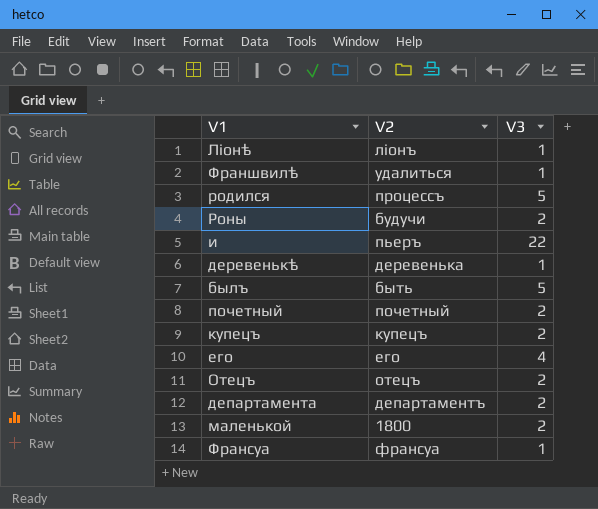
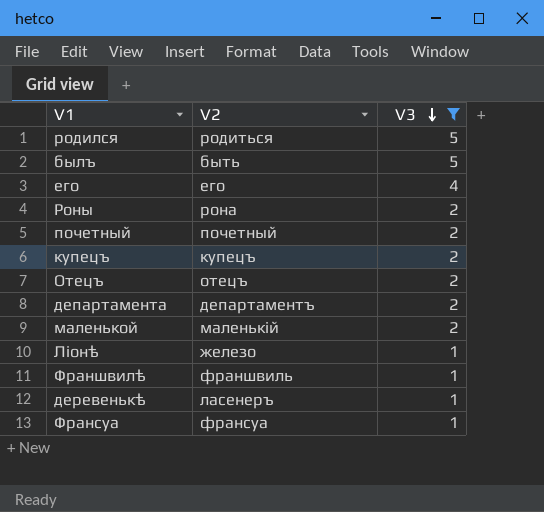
filter: none -> V3 != 22
row order: none -> V3 descending
родился | V2: процессъ -> родиться
Роны | V2: будучи -> рона
маленькой | V2: 1800 -> маленькій
Лiонѣ | V2: лiонъ -> железо
Франшвилѣ | V2: удалиться -> франшвиль
деревенькѣ | V2: деревенька -> ласенеръ

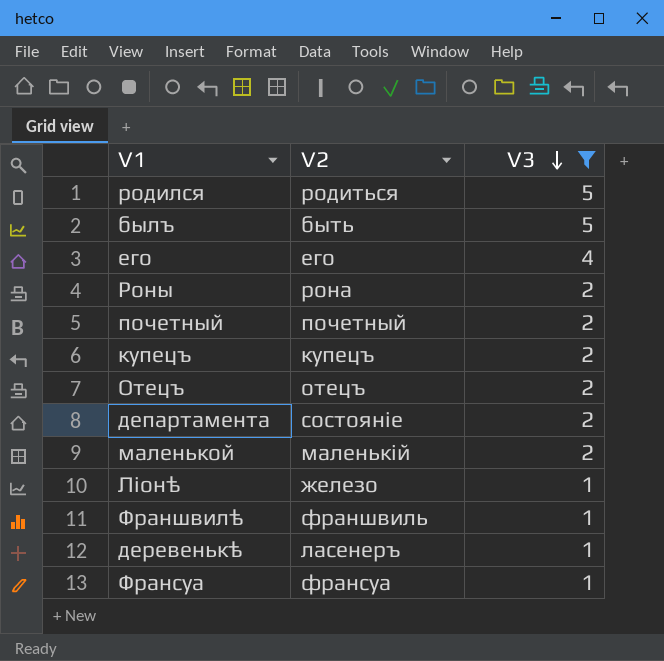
департамента | V2: департаментъ -> состоянiе

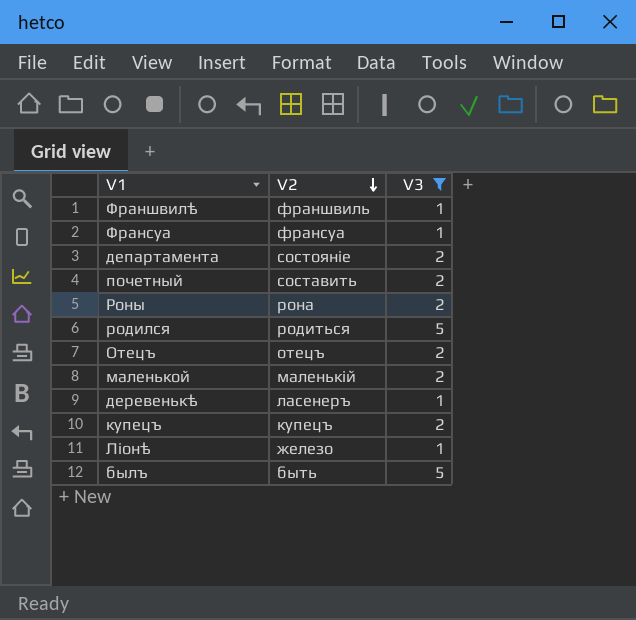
row order: V3 descending -> V2 descending
row его: его | 4 -> none
почетный | V2: почетный -> составить

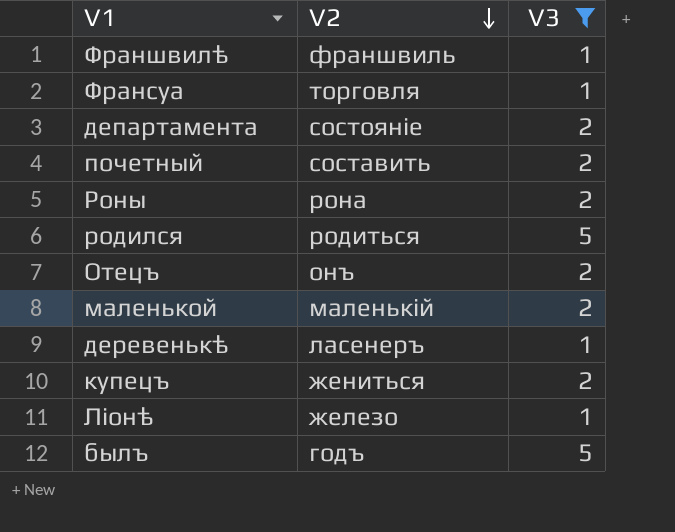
Франсуа | V2: франсуа -> торговля
Отецъ | V2: отецъ -> онъ
купецъ | V2: купецъ -> жениться
былъ | V2: быть -> годъ

